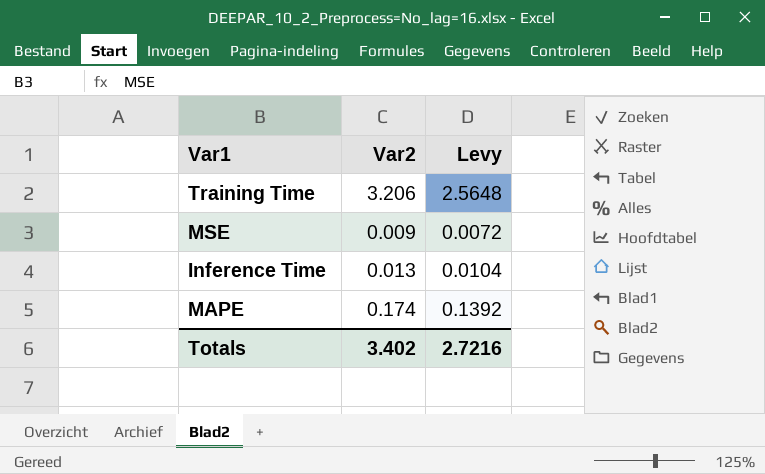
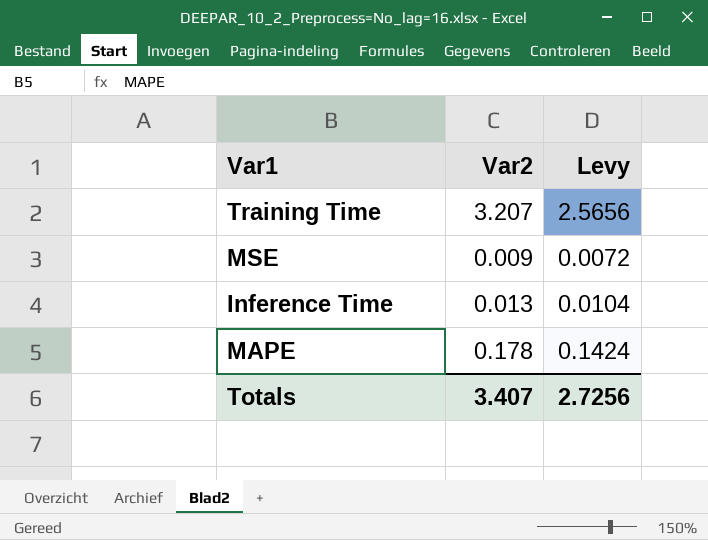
Training Time | Var2: 3.206 -> 3.207
Training Time | Levy: 2.5648 -> 2.5656
MAPE | Var2: 0.174 -> 0.178
MAPE | Levy: 0.1392 -> 0.1424
Totals | Var2: 3.402 -> 3.407
Totals | Levy: 2.7216 -> 2.7256

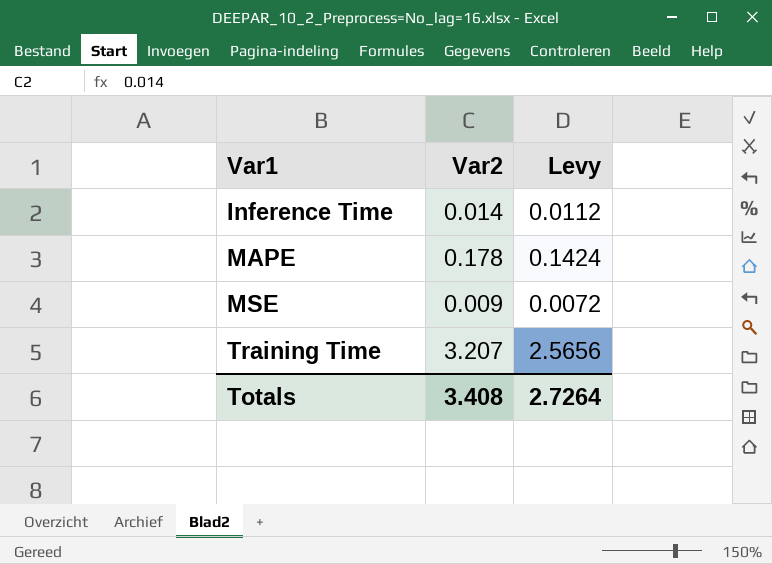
row order: none -> Var1 ascending
Inference Time | Var2: 0.013 -> 0.014
Inference Time | Levy: 0.0104 -> 0.0112
Totals | Var2: 3.407 -> 3.408
Totals | Levy: 2.7256 -> 2.7264

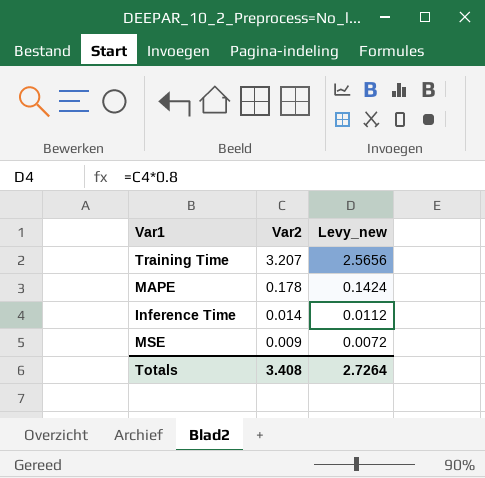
row order: Var1 ascending -> Var2 descending
column name: Levy -> Levy_new

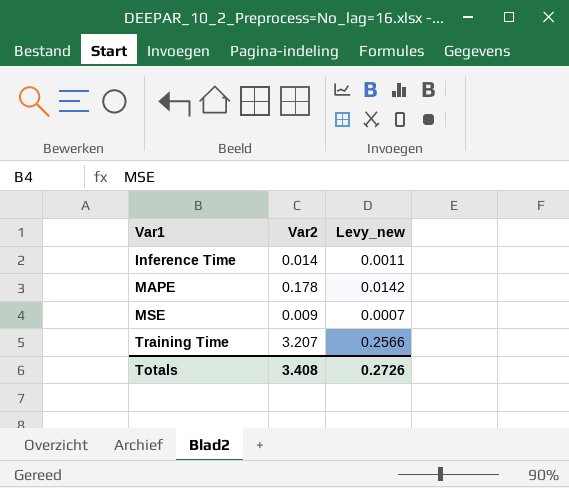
row order: Var2 descending -> Var1 ascending
column Levy_new | formula: [Var2] * 0.8 -> [Var2] * 0.08
Totals | Levy_new: 2.7264 -> 0.2726

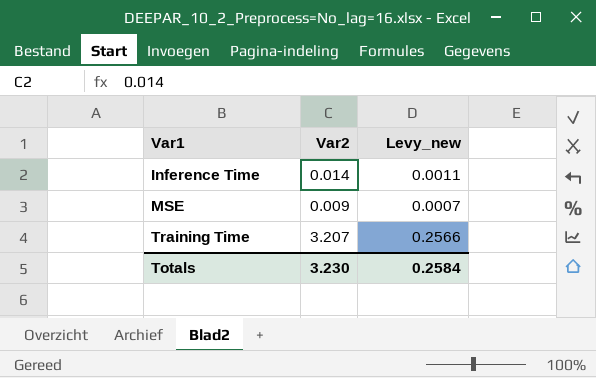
row MAPE: 0.178 | 0.0142 -> none
Totals | Var2: 3.408 -> 3.230
Totals | Levy_new: 0.2726 -> 0.2584

